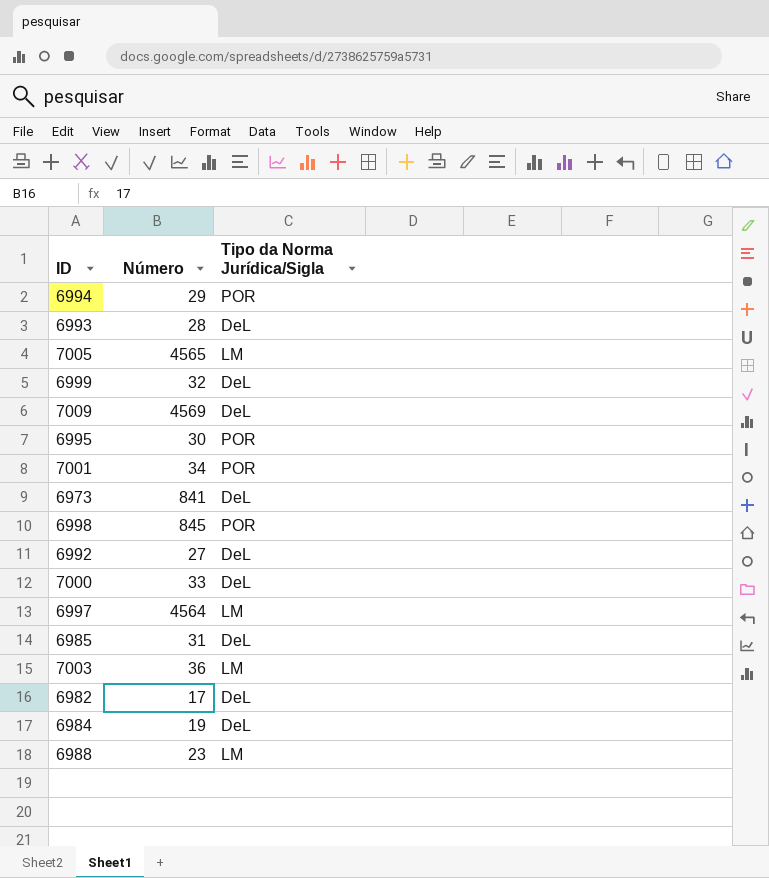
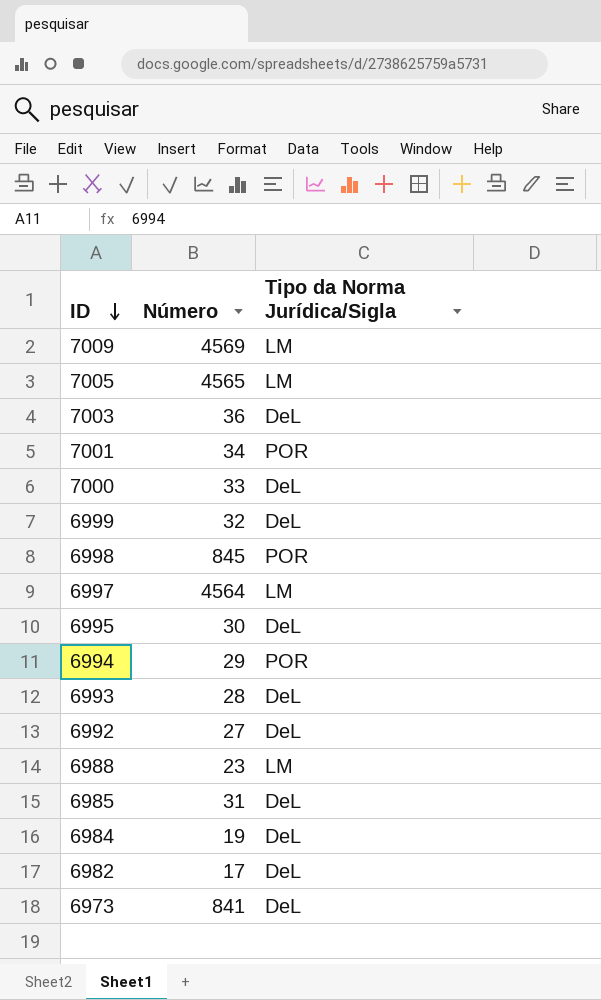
row order: none -> ID descending
7009 | Tipo da Norma Jurídica/Sigla: DeL -> LM
7003 | Tipo da Norma Jurídica/Sigla: LM -> DeL
6995 | Tipo da Norma Jurídica/Sigla: POR -> DeL

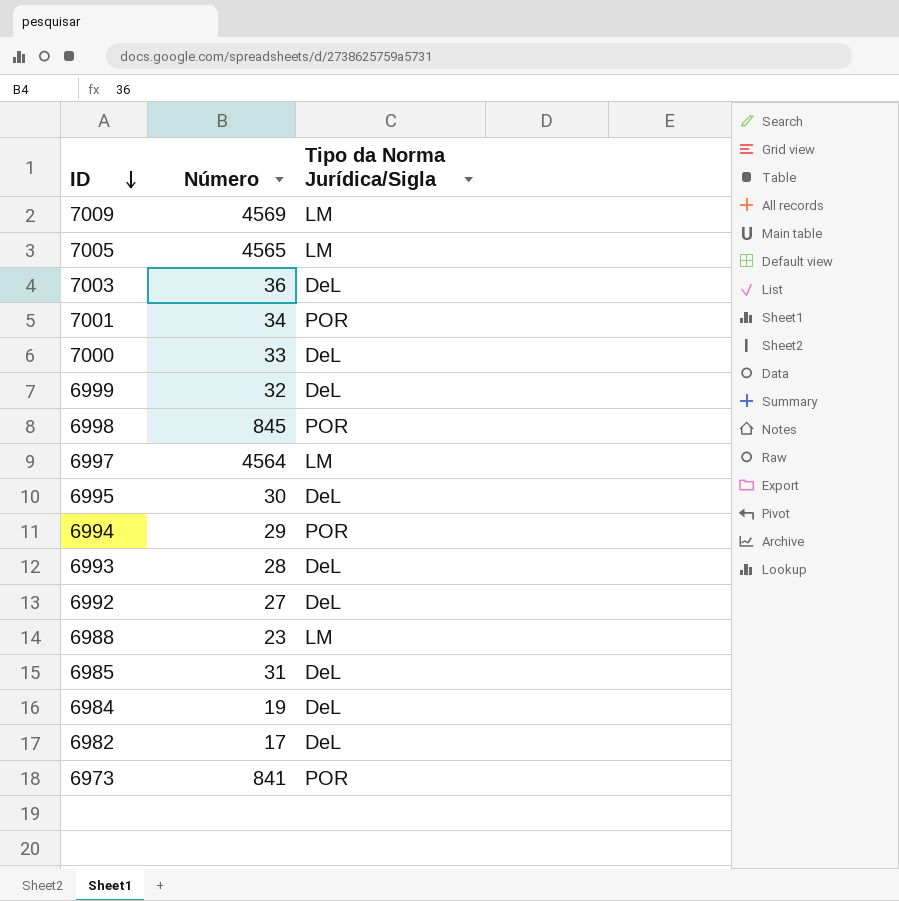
6973 | Tipo da Norma Jurídica/Sigla: DeL -> POR

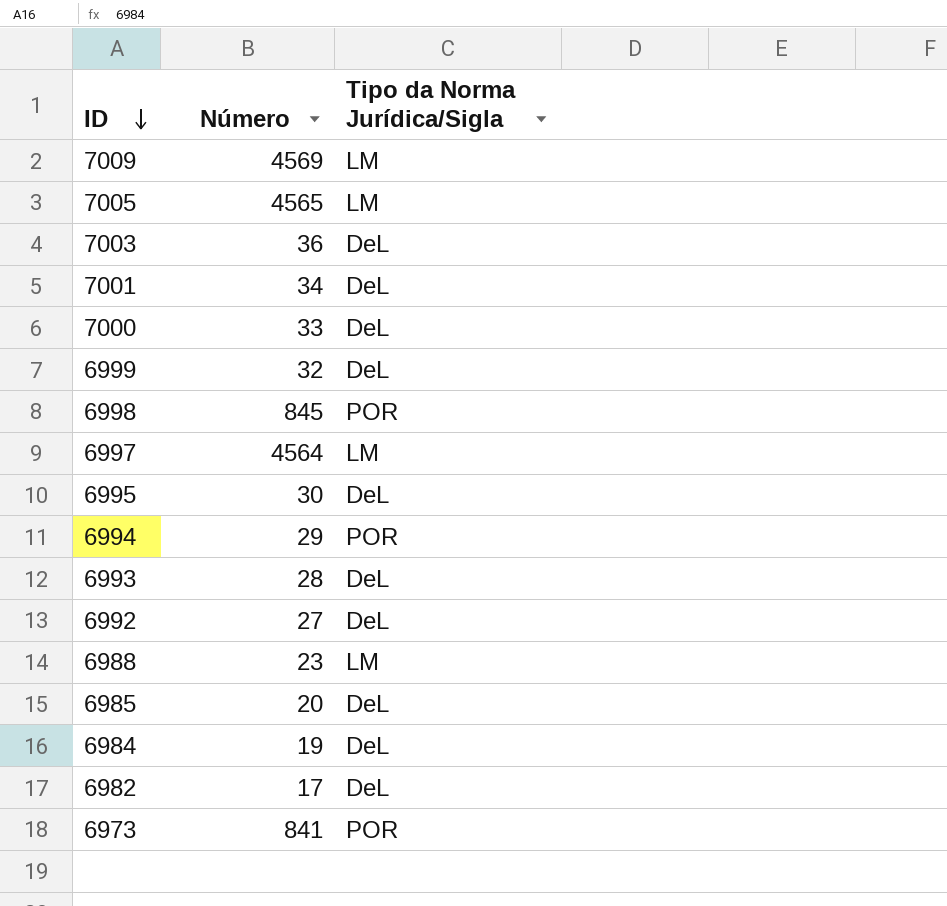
7001 | Tipo da Norma Jurídica/Sigla: POR -> DeL
6985 | Número: 31 -> 20

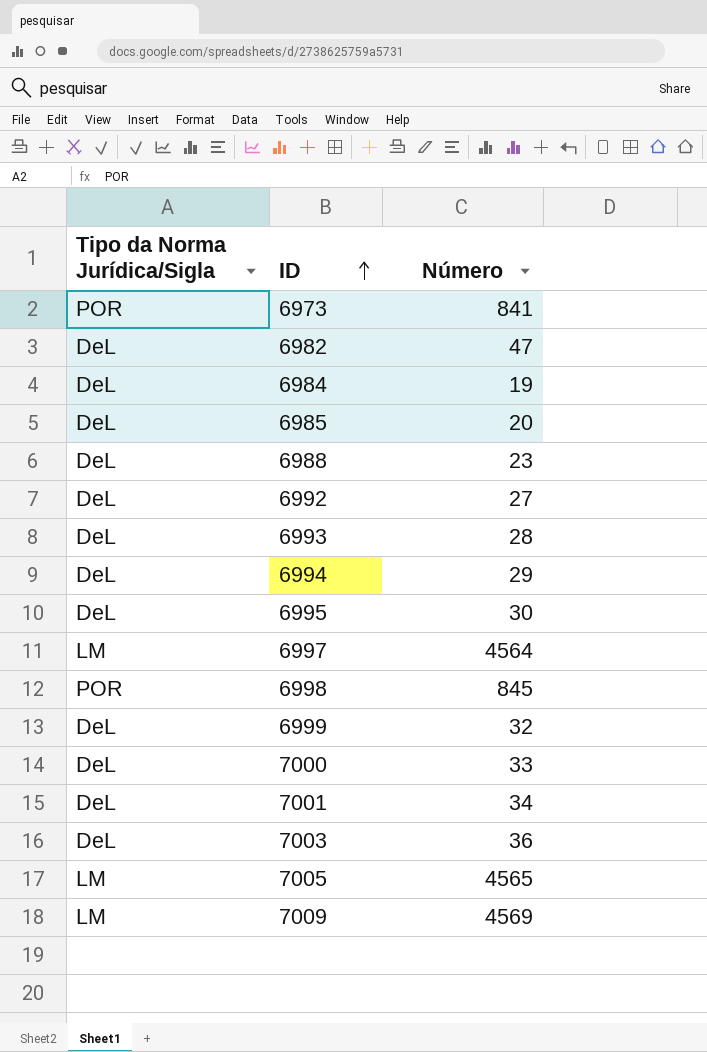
row order: ID descending -> ID ascending
column Tipo da Norma Jurídica/Sigla | position: 3 -> 1
6982 | Número: 17 -> 47
6988 | Tipo da Norma Jurídica/Sigla: LM -> DeL
6994 | Tipo da Norma Jurídica/Sigla: POR -> DeL

